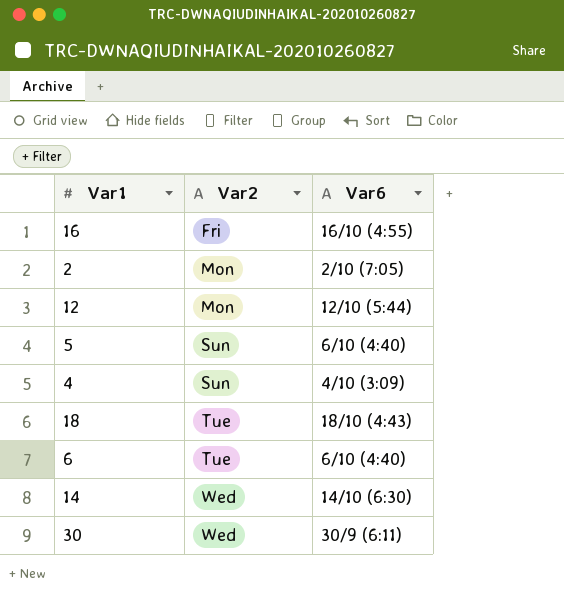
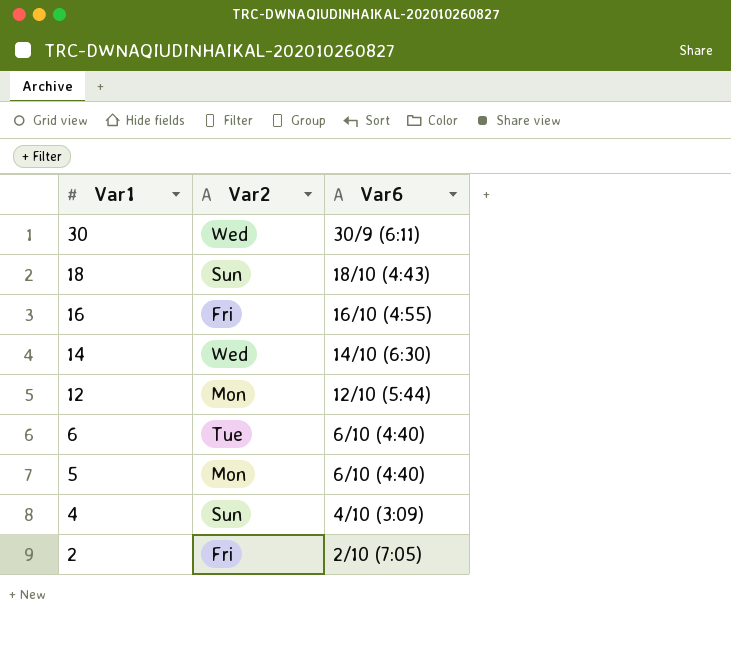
row order: Var2 ascending -> Var1 descending
18 | Var2: Tue -> Sun
5 | Var2: Sun -> Mon
2 | Var2: Mon -> Fri

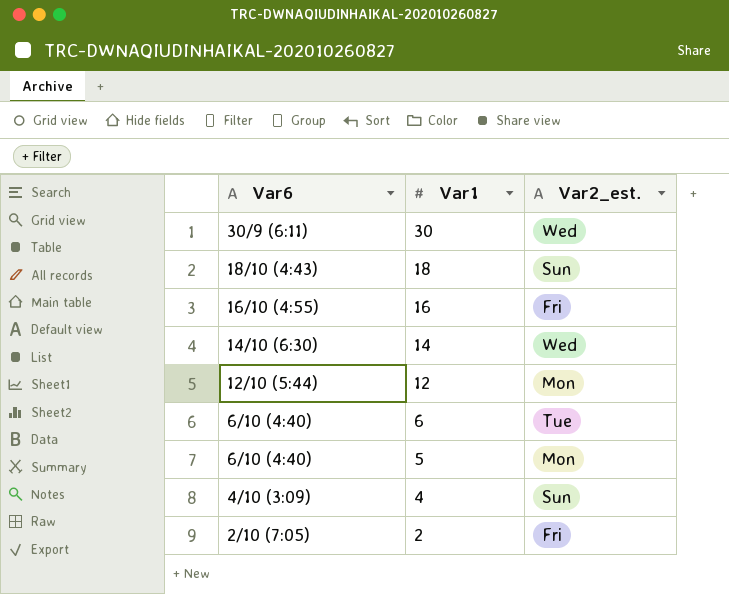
column Var6 | position: 3 -> 1
column name: Var2 -> Var2_est.

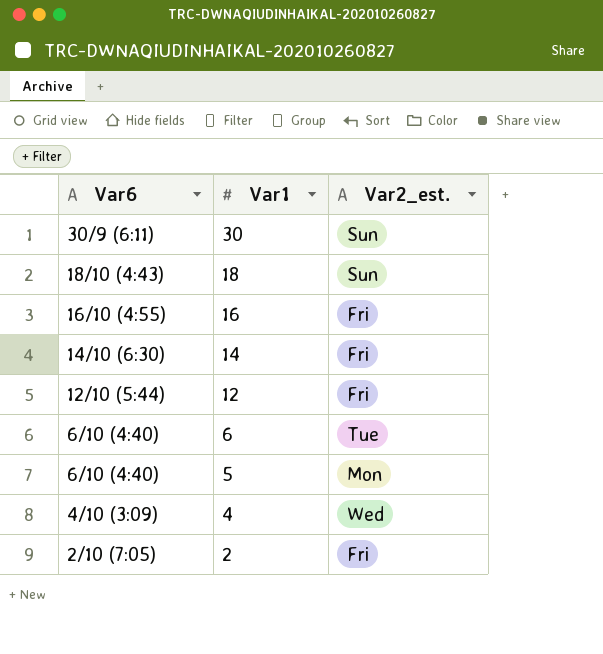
30 | Var2_est.: Wed -> Sun
14 | Var2_est.: Wed -> Fri
12 | Var2_est.: Mon -> Fri
4 | Var2_est.: Sun -> Wed

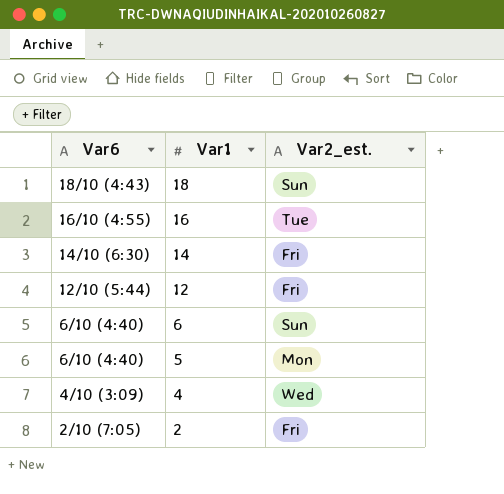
row 30: 30/9 (6:11) | Sun -> none
16 | Var2_est.: Fri -> Tue
6 | Var2_est.: Tue -> Sun

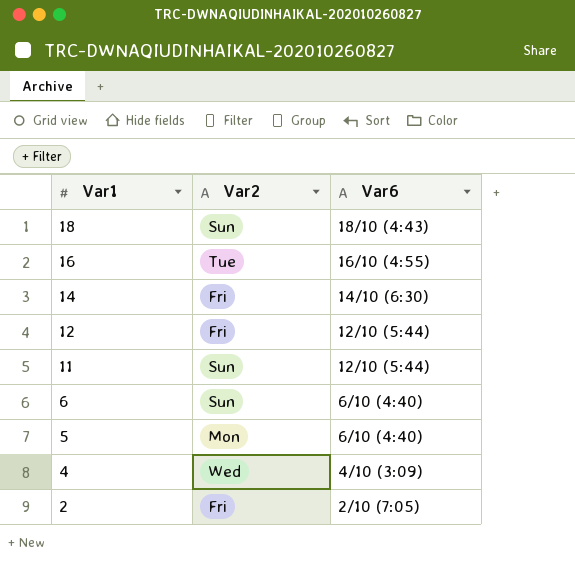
column name: Var2_est. -> Var2
column Var6 | position: 1 -> 3
row 11: none -> Sun | 12/10 (5:44)

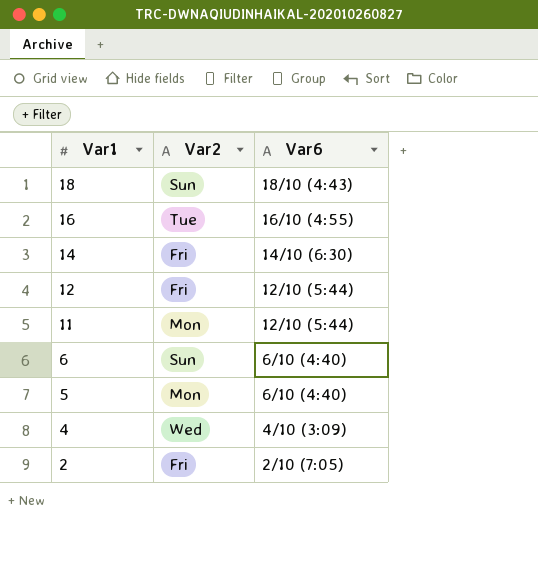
11 | Var2: Sun -> Mon

